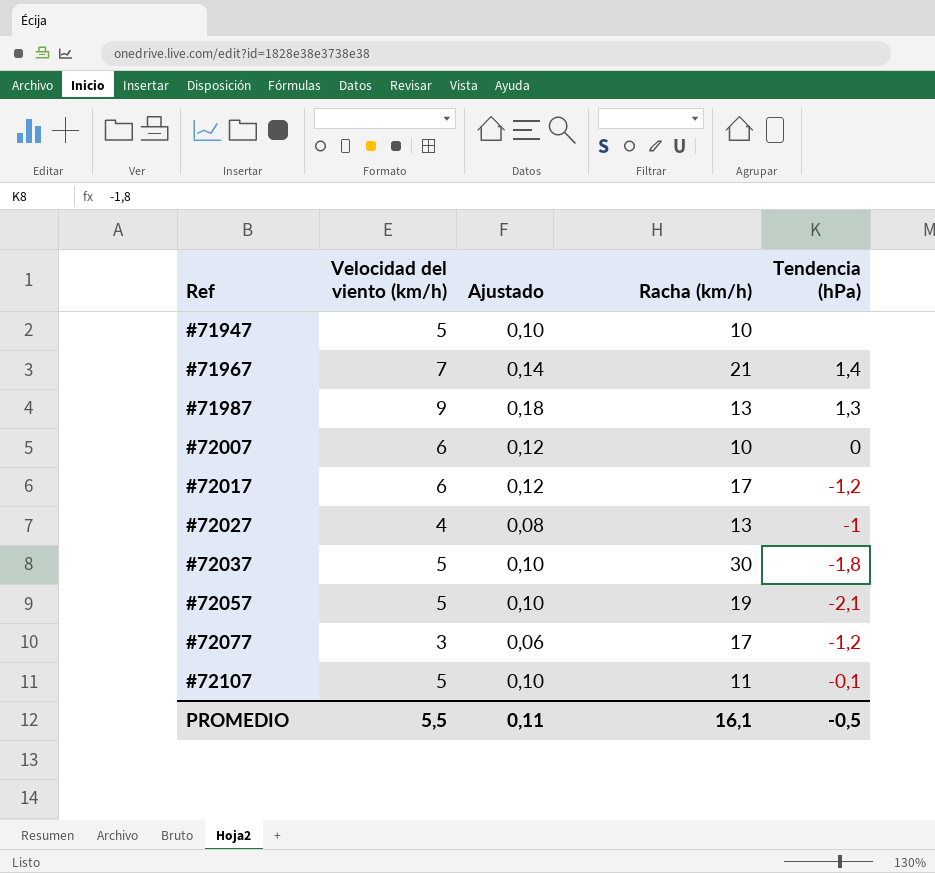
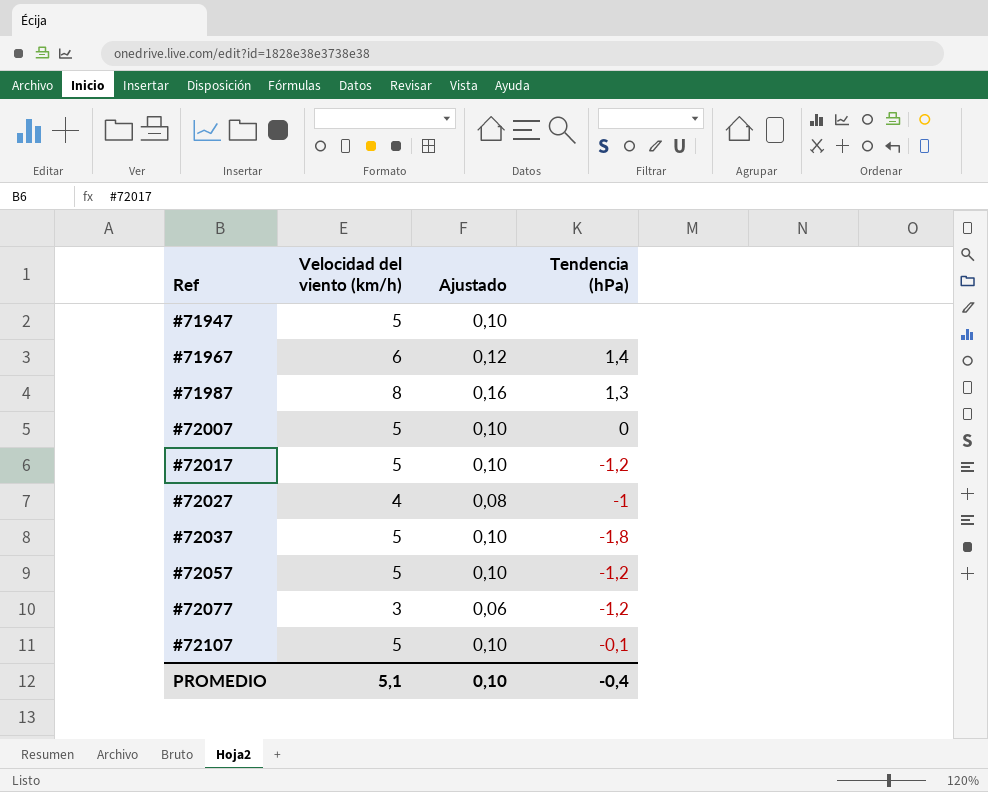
column Racha (km/h) | position: 4 -> none
#71967 | Velocidad del viento (km/h): 7 -> 6
#71967 | Ajustado: 0,14 -> 0,12
#71987 | Velocidad del viento (km/h): 9 -> 8
#71987 | Ajustado: 0,18 -> 0,16
#72007 | Velocidad del viento (km/h): 6 -> 5
#72007 | Ajustado: 0,12 -> 0,10
#72017 | Velocidad del viento (km/h): 6 -> 5
#72017 | Ajustado: 0,12 -> 0,10
#72057 | Tendencia (hPa): -2,1 -> -1,2
PROMEDIO | Velocidad del viento (km/h): 5,5 -> 5,1
PROMEDIO | Ajustado: 0,11 -> 0,10
PROMEDIO | Tendencia (hPa): -0,5 -> -0,4

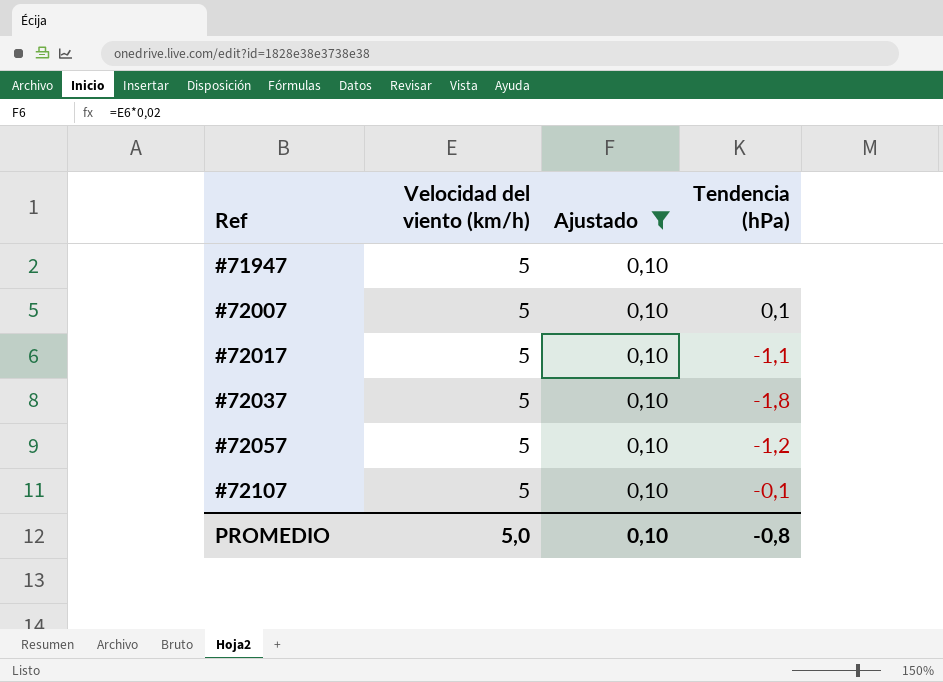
filter: none -> Ajustado = 0,10
#72007 | Tendencia (hPa): 0 -> 0,1
#72017 | Tendencia (hPa): -1,2 -> -1,1
PROMEDIO | Velocidad del viento (km/h): 5,1 -> 5,0
PROMEDIO | Tendencia (hPa): -0,4 -> -0,8

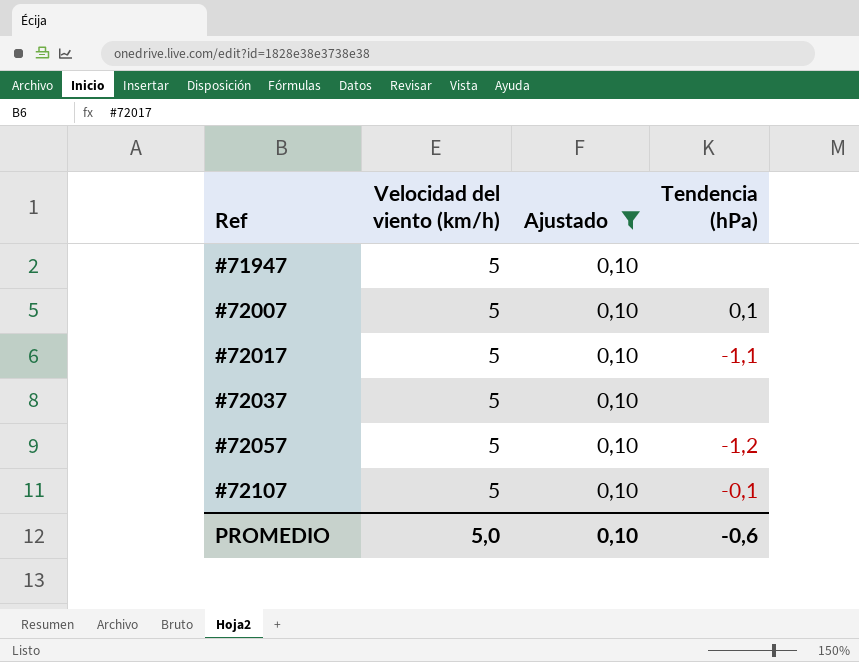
#72037 | Tendencia (hPa): -1,8 -> none
PROMEDIO | Tendencia (hPa): -0,8 -> -0,6

